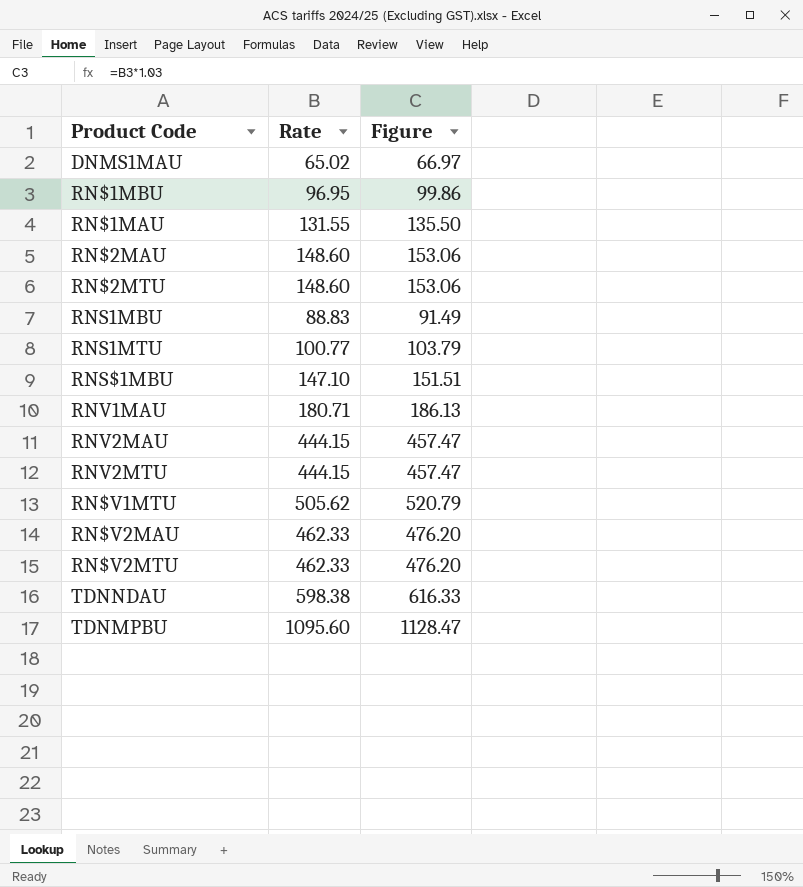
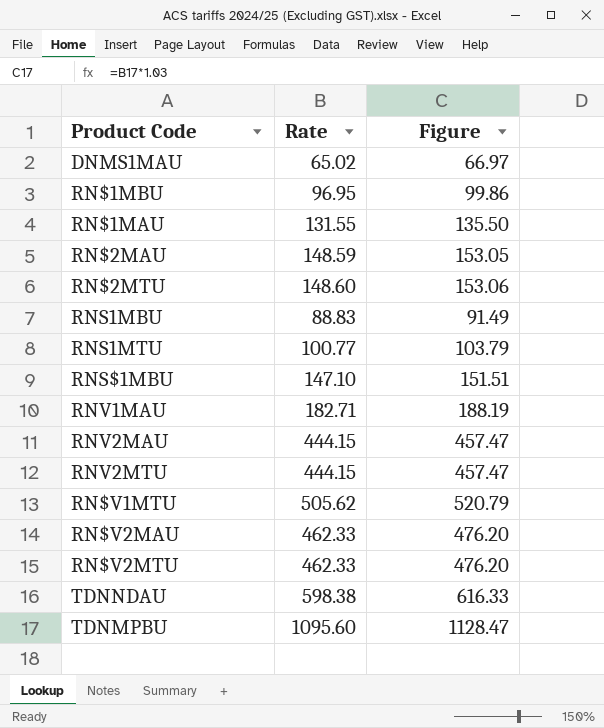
RN$2MAU | Rate: 148.60 -> 148.59
RN$2MAU | Figure: 153.06 -> 153.05
RNV1MAU | Rate: 180.71 -> 182.71
RNV1MAU | Figure: 186.13 -> 188.19

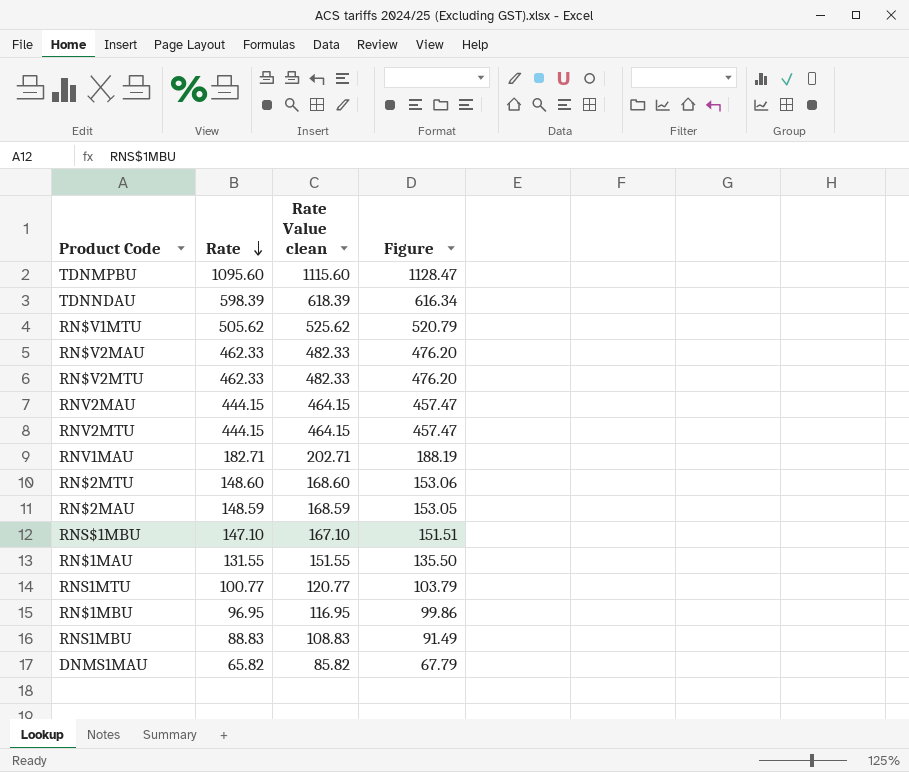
row order: none -> Rate descending
column Rate Value clean | formula: none -> [Rate] + 20
TDNNDAU | Rate: 598.38 -> 598.39
TDNNDAU | Figure: 616.33 -> 616.34
DNMS1MAU | Rate: 65.02 -> 65.82
DNMS1MAU | Figure: 66.97 -> 67.79

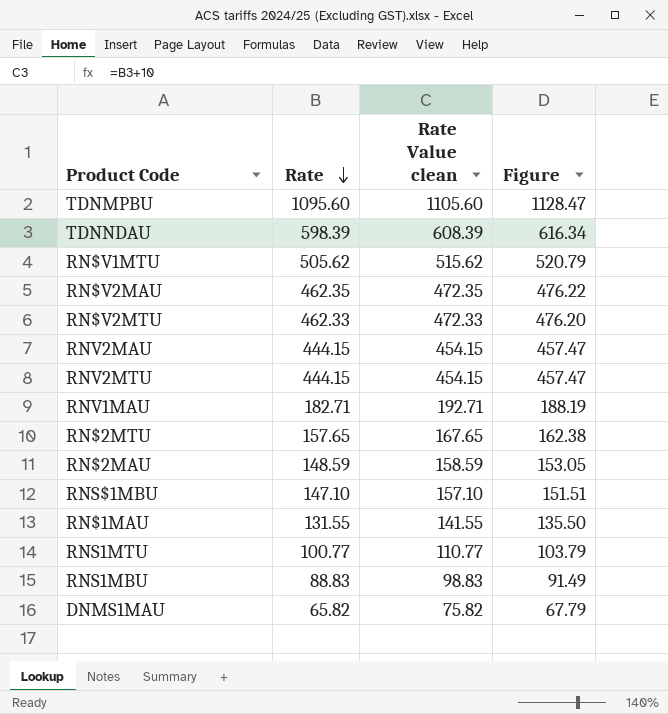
column Rate Value clean | formula: [Rate] + 20 -> [Rate] + 10
row RN$1MBU: 96.95 | 116.95 | 99.86 -> none
RN$V2MAU | Rate: 462.33 -> 462.35
RN$V2MAU | Figure: 476.20 -> 476.22
RN$2MTU | Rate: 148.60 -> 157.65
RN$2MTU | Figure: 153.06 -> 162.38

